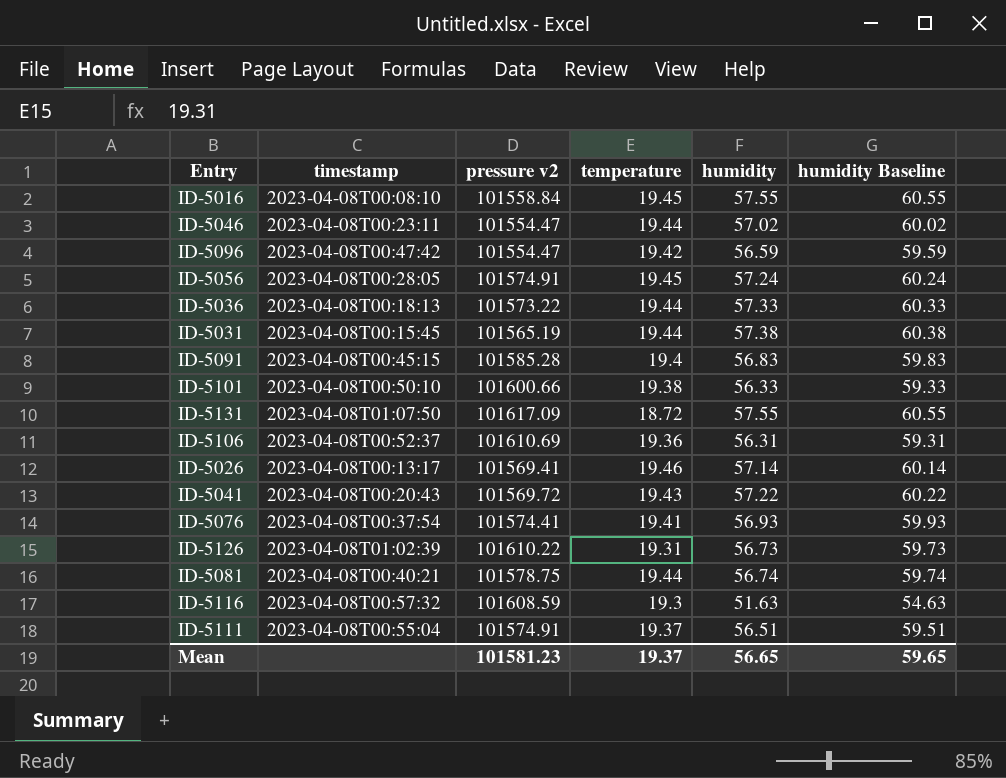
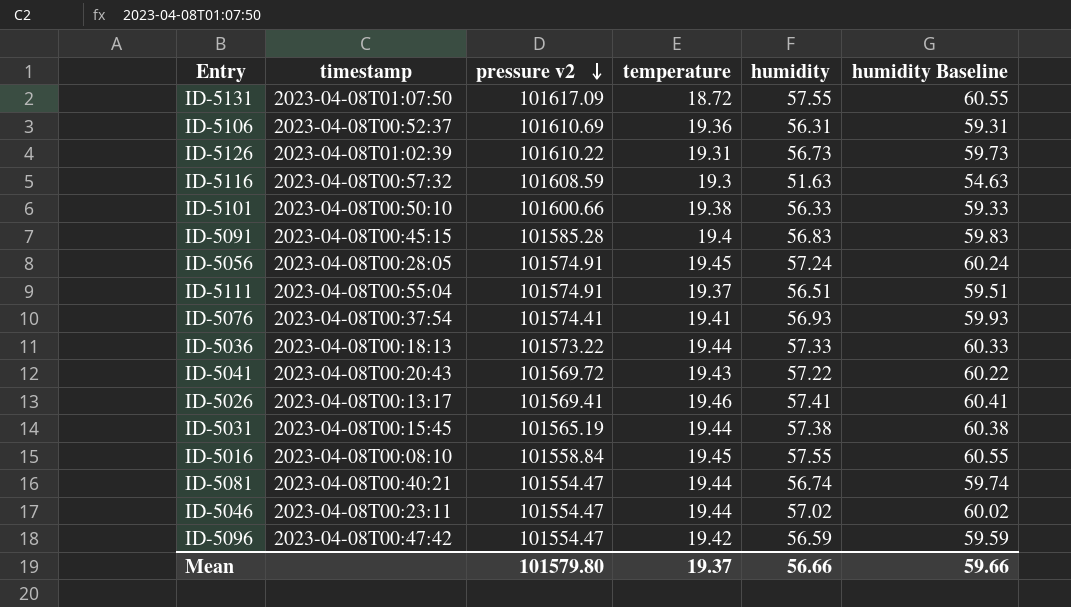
row order: none -> pressure v2 descending
ID-5026 | humidity: 57.14 -> 57.41
ID-5026 | humidity Baseline: 60.14 -> 60.41
ID-5081 | pressure v2: 101578.75 -> 101554.47
Mean | pressure v2: 101581.23 -> 101579.80
Mean | humidity: 56.65 -> 56.66
Mean | humidity Baseline: 59.65 -> 59.66

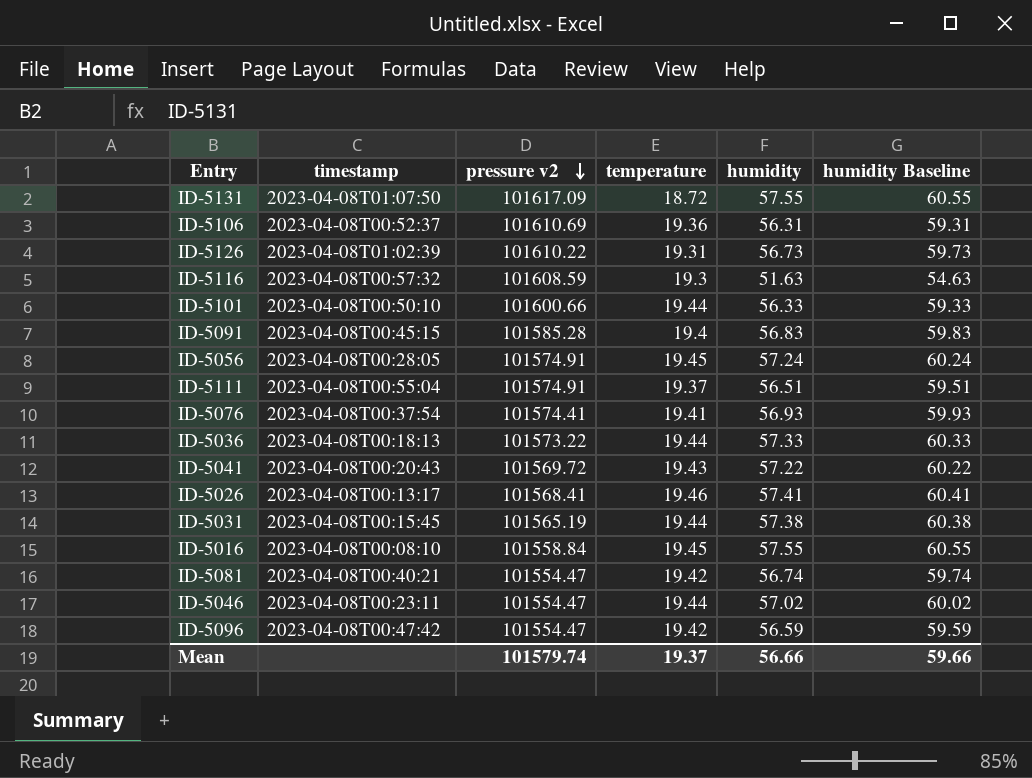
ID-5101 | temperature: 19.38 -> 19.44
ID-5026 | pressure v2: 101569.41 -> 101568.41
ID-5081 | temperature: 19.44 -> 19.42
Mean | pressure v2: 101579.80 -> 101579.74

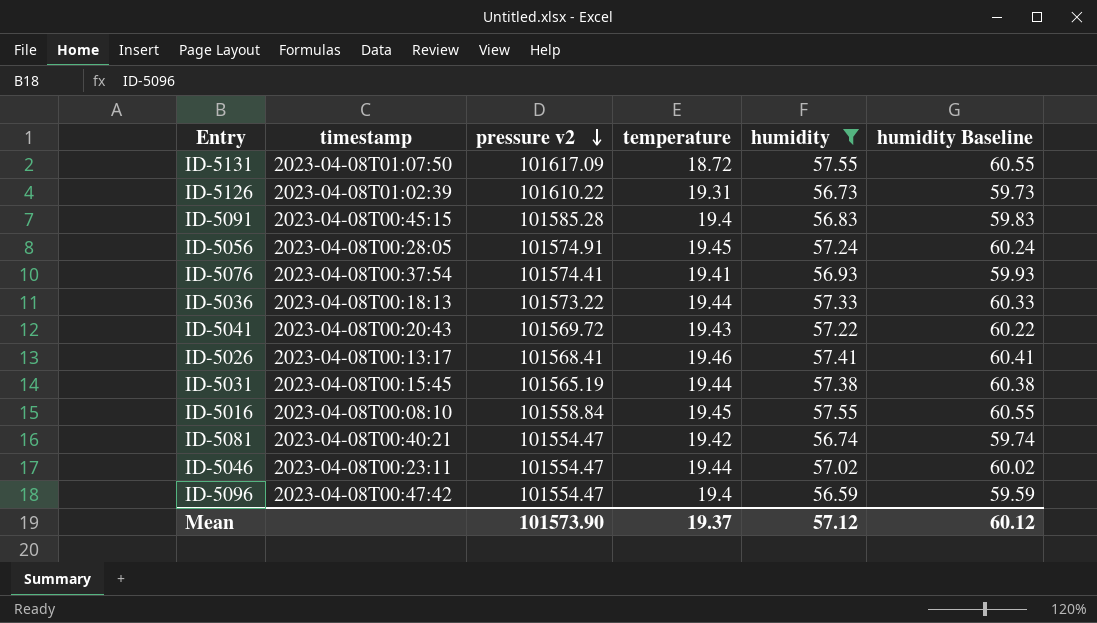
filter: none -> humidity >= 56.59
ID-5096 | temperature: 19.42 -> 19.4
Mean | pressure v2: 101579.74 -> 101573.90
Mean | humidity: 56.66 -> 57.12
Mean | humidity Baseline: 59.66 -> 60.12

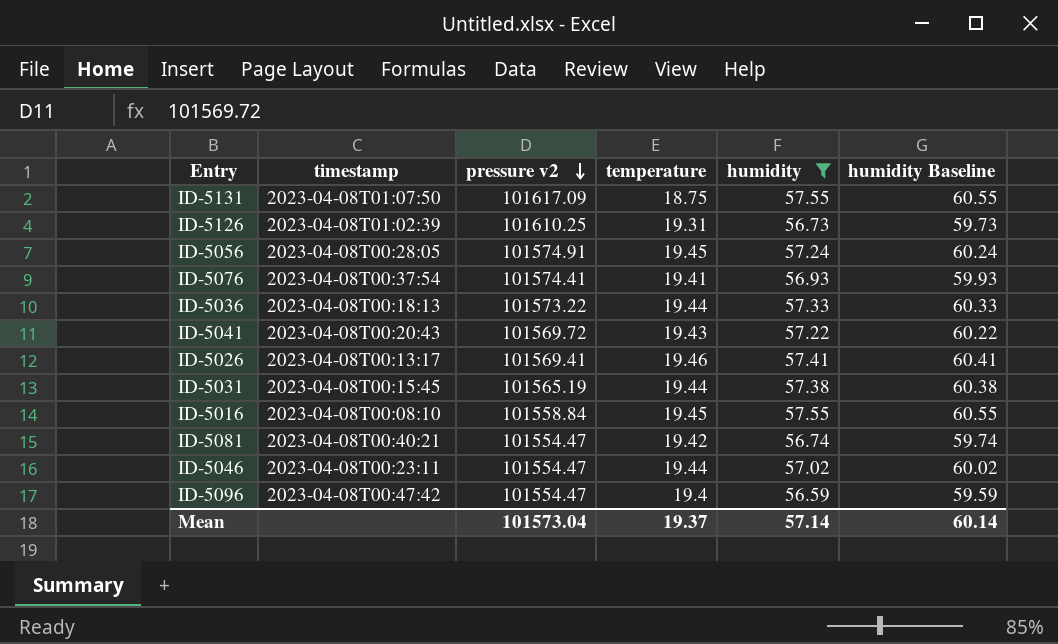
row ID-5091: 2023-04-08T00:45:15 | 101585.28 | 19.4 | 56.83 | 59.83 -> none
ID-5131 | temperature: 18.72 -> 18.75
ID-5126 | pressure v2: 101610.22 -> 101610.25
ID-5026 | pressure v2: 101568.41 -> 101569.41
Mean | pressure v2: 101573.90 -> 101573.04
Mean | humidity: 57.12 -> 57.14
Mean | humidity Baseline: 60.12 -> 60.14

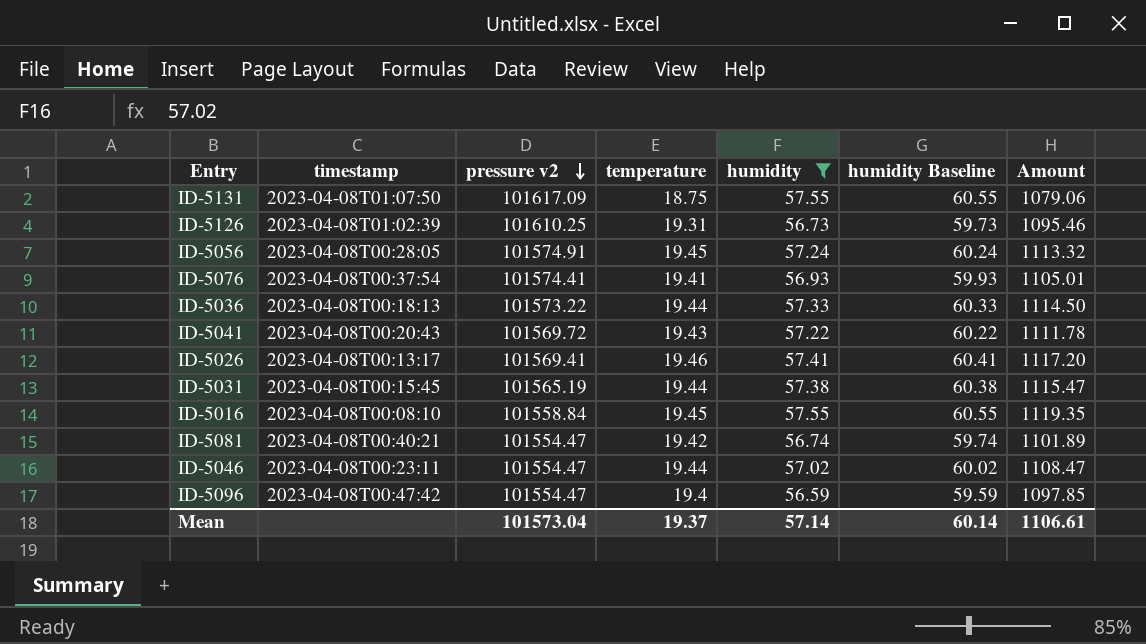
column Amount | formula: none -> [temperature] * [humidity]

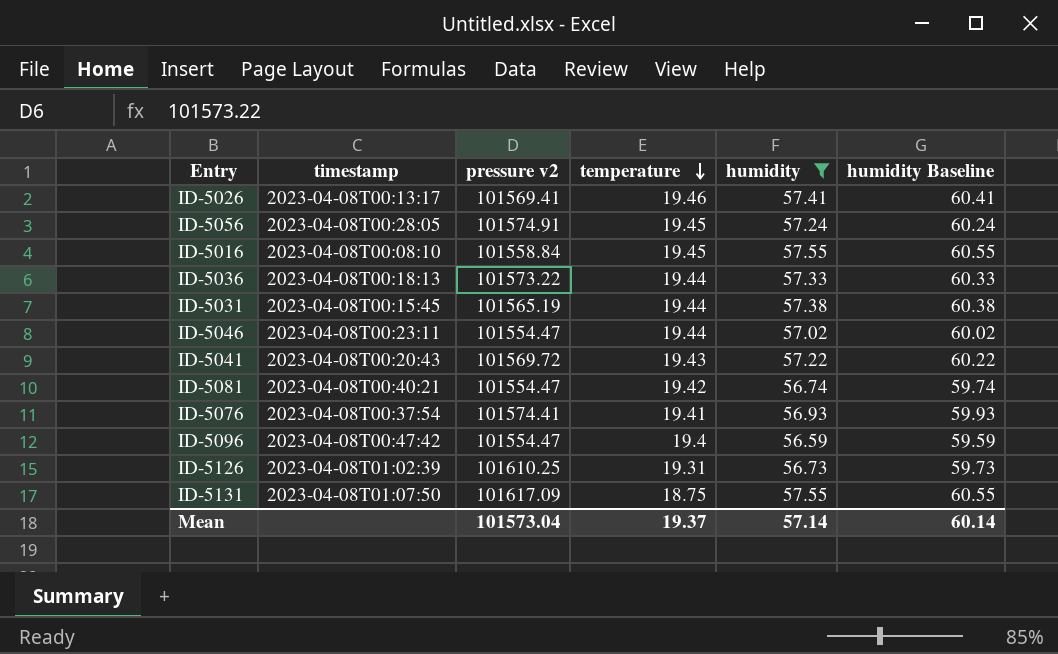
row order: pressure v2 descending -> temperature descending
column Amount | formula: [temperature] * [humidity] -> none

